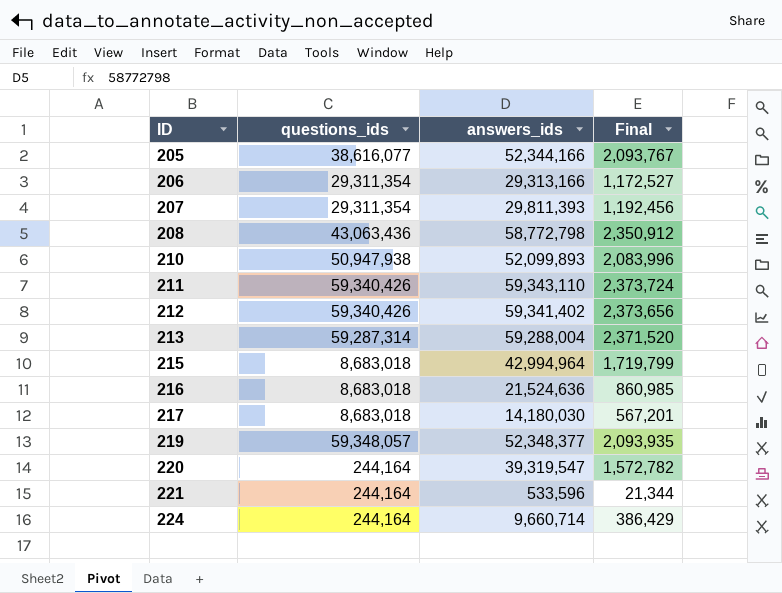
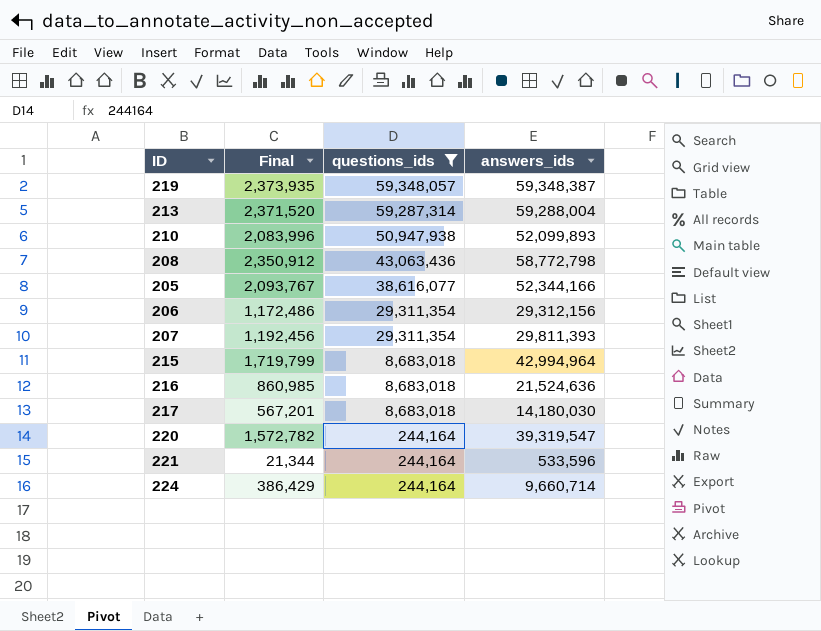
filter: none -> questions_ids != 59,340,426
row order: ID ascending -> questions_ids descending
column Final | position: 4 -> 2
219 | Final: 2,093,935 -> 2,373,935
219 | answers_ids: 52,348,377 -> 59,348,387
206 | Final: 1,172,527 -> 1,172,486
206 | answers_ids: 29,313,166 -> 29,312,156

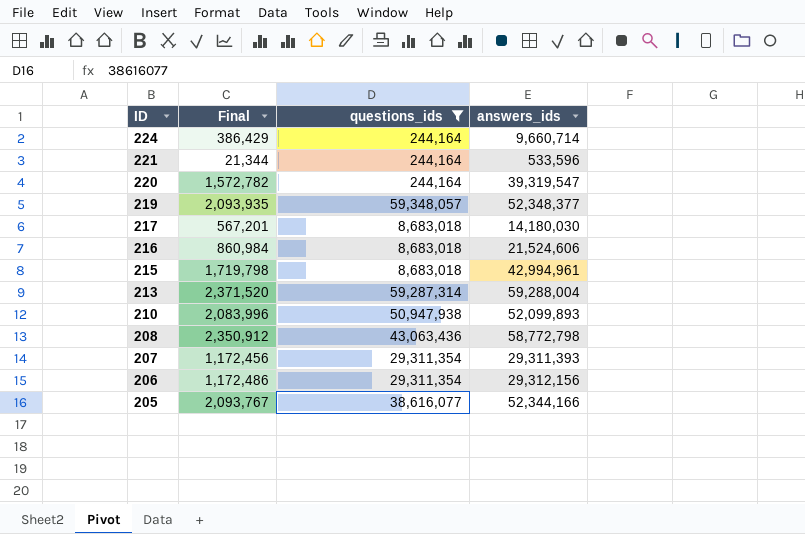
row order: questions_ids descending -> ID descending
219 | Final: 2,373,935 -> 2,093,935
219 | answers_ids: 59,348,387 -> 52,348,377
216 | Final: 860,985 -> 860,984
216 | answers_ids: 21,524,636 -> 21,524,606
215 | Final: 1,719,799 -> 1,719,798
215 | answers_ids: 42,994,964 -> 42,994,961
207 | Final: 1,192,456 -> 1,172,456
207 | answers_ids: 29,811,393 -> 29,311,393

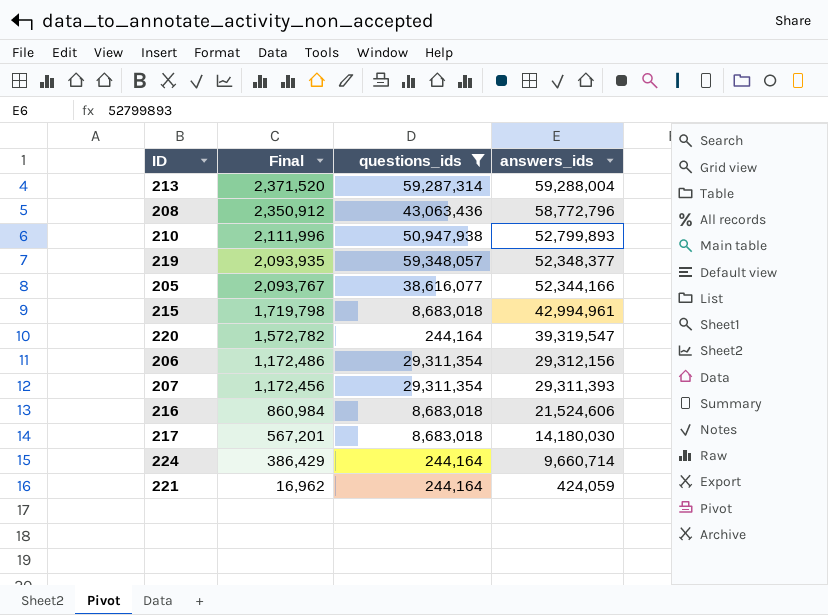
row order: ID descending -> Final descending
208 | answers_ids: 58,772,798 -> 58,772,796
210 | Final: 2,083,996 -> 2,111,996
210 | answers_ids: 52,099,893 -> 52,799,893
221 | Final: 21,344 -> 16,962
221 | answers_ids: 533,596 -> 424,059

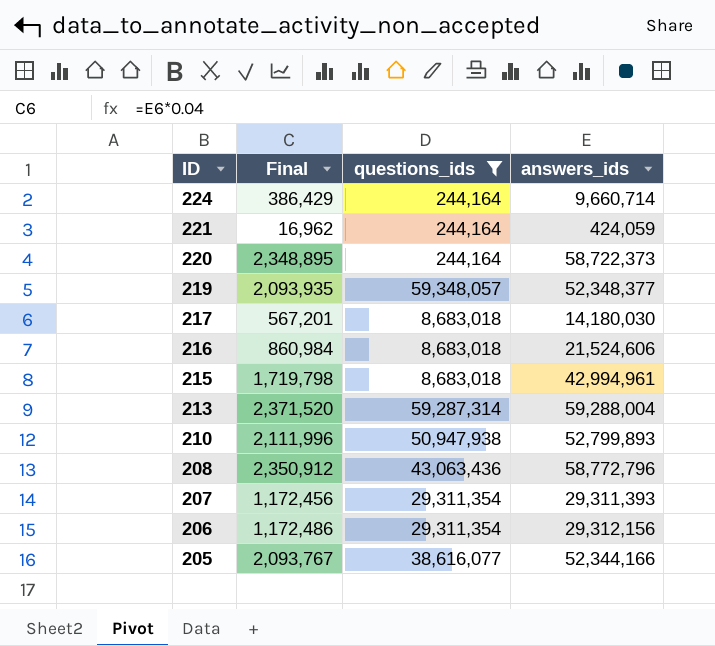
row order: Final descending -> ID descending
220 | Final: 1,572,782 -> 2,348,895
220 | answers_ids: 39,319,547 -> 58,722,373

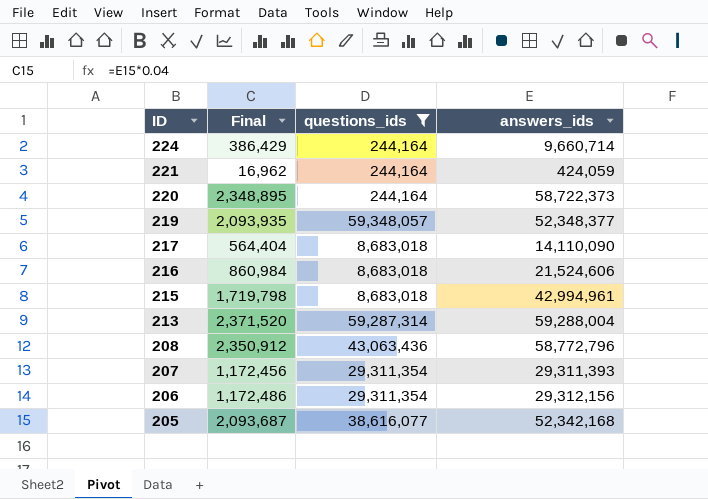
row 210: 2,111,996 | 50,947,938 | 52,799,893 -> none
217 | Final: 567,201 -> 564,404
217 | answers_ids: 14,180,030 -> 14,110,090
205 | Final: 2,093,767 -> 2,093,687
205 | answers_ids: 52,344,166 -> 52,342,168

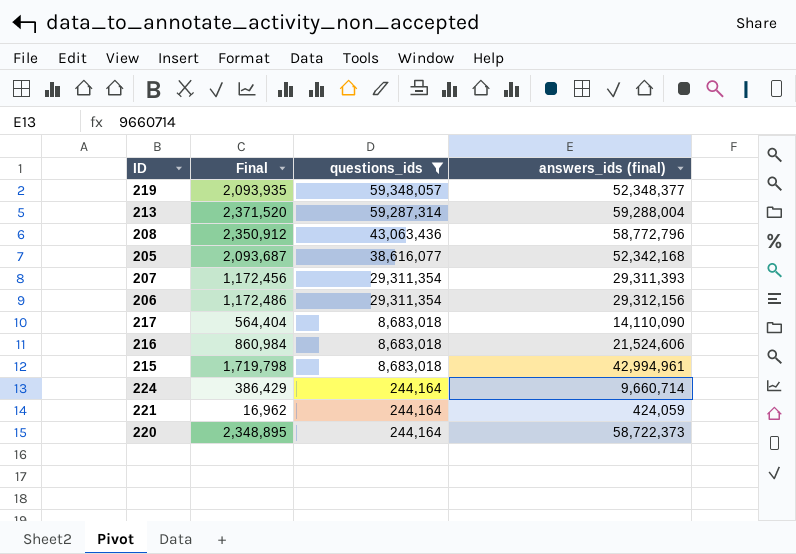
row order: ID descending -> questions_ids descending
column name: answers_ids -> answers_ids (final)

